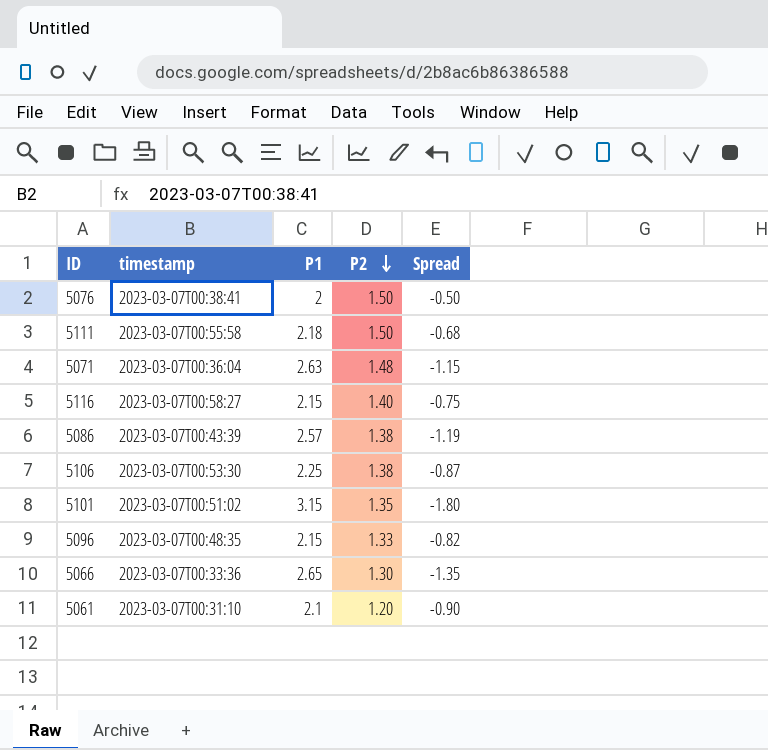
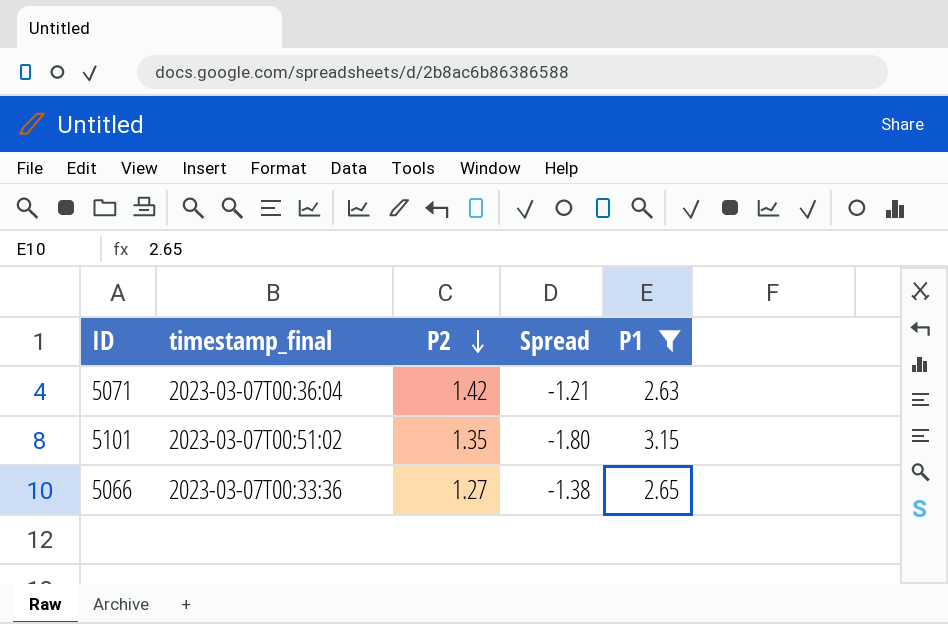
filter: none -> P1 >= 2.63
column name: timestamp -> timestamp_final
column P1 | position: 3 -> 5
5071 | P2: 1.48 -> 1.42
5071 | Spread: -1.15 -> -1.21
5066 | P2: 1.30 -> 1.27
5066 | Spread: -1.35 -> -1.38

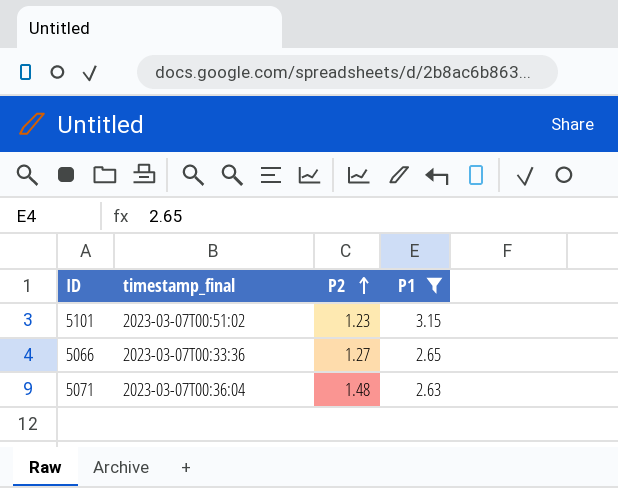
row order: P2 descending -> P2 ascending
column Spread | formula: [P2] - [P1] -> none
5101 | P2: 1.35 -> 1.23
5071 | P2: 1.42 -> 1.48

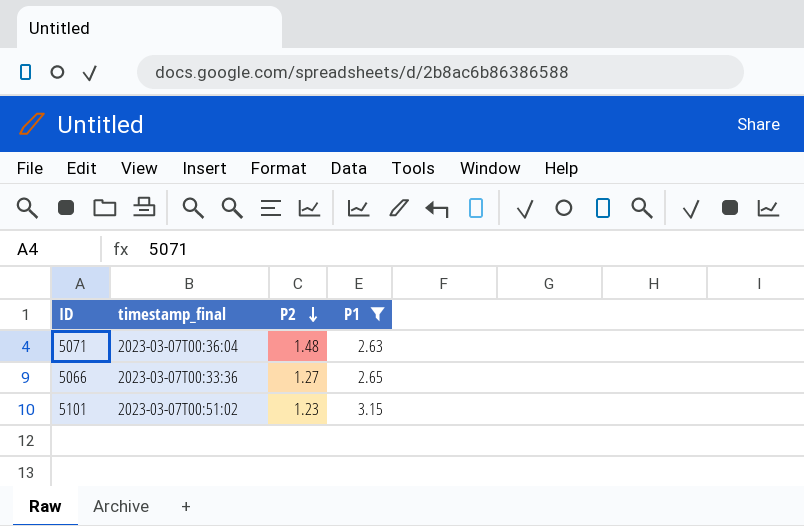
row order: P2 ascending -> P2 descending

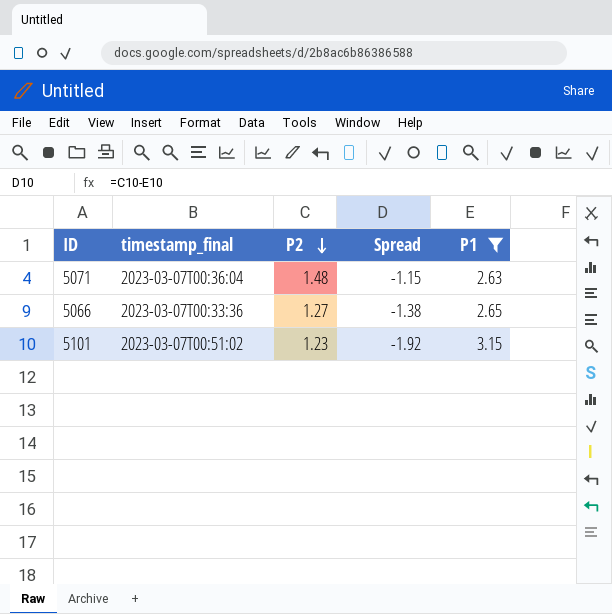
column Spread | formula: none -> [P2] - [P1]

